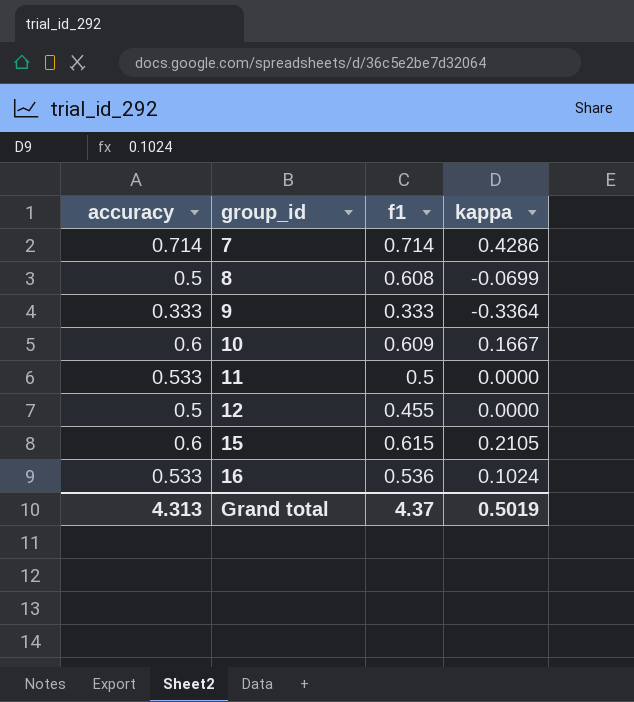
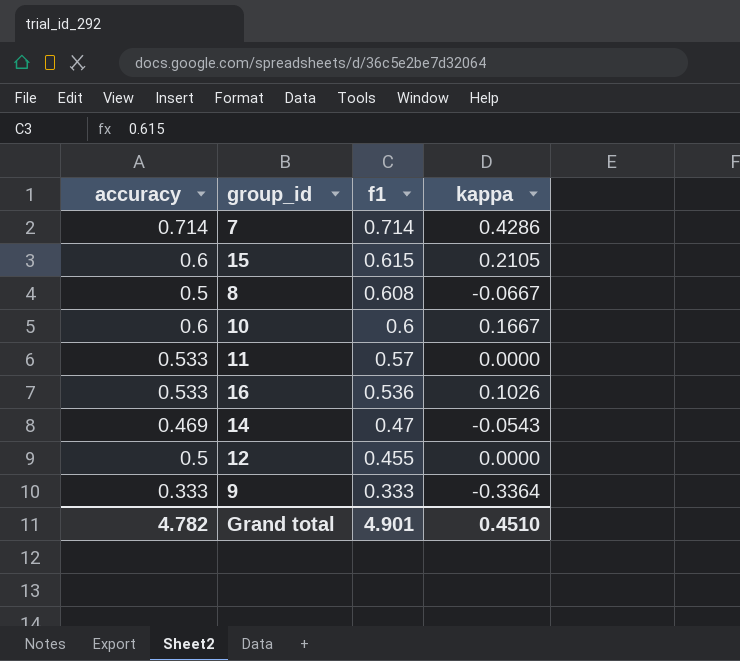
row order: group_id ascending -> f1 descending
8 | kappa: -0.0699 -> -0.0667
10 | f1: 0.609 -> 0.6
11 | f1: 0.5 -> 0.57
16 | kappa: 0.1024 -> 0.1026
row 14: none -> 0.469 | 0.47 | -0.0543
Grand total | accuracy: 4.313 -> 4.782
Grand total | f1: 4.37 -> 4.901
Grand total | kappa: 0.5019 -> 0.4510

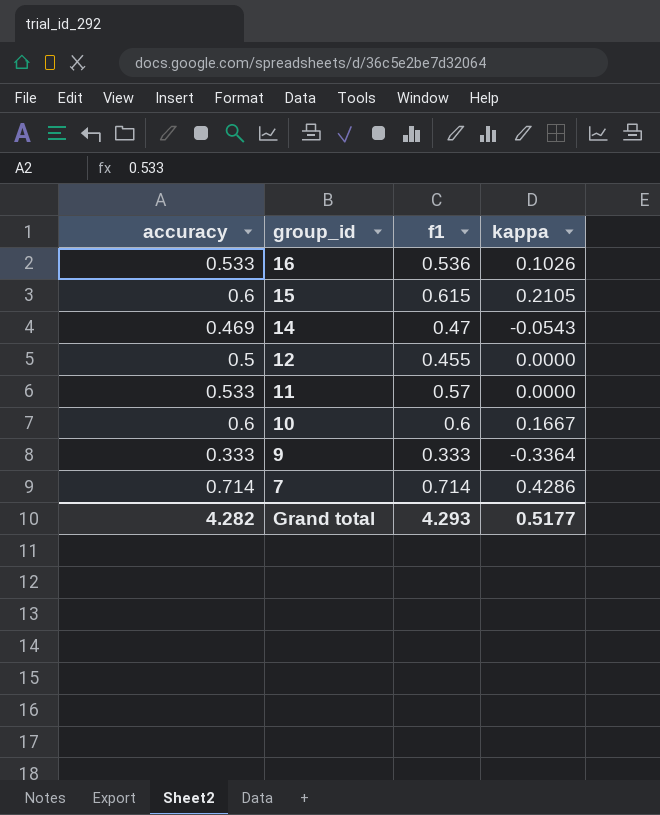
row order: f1 descending -> group_id descending
row 8: 0.5 | 0.608 | -0.0667 -> none
Grand total | accuracy: 4.782 -> 4.282
Grand total | f1: 4.901 -> 4.293
Grand total | kappa: 0.4510 -> 0.5177

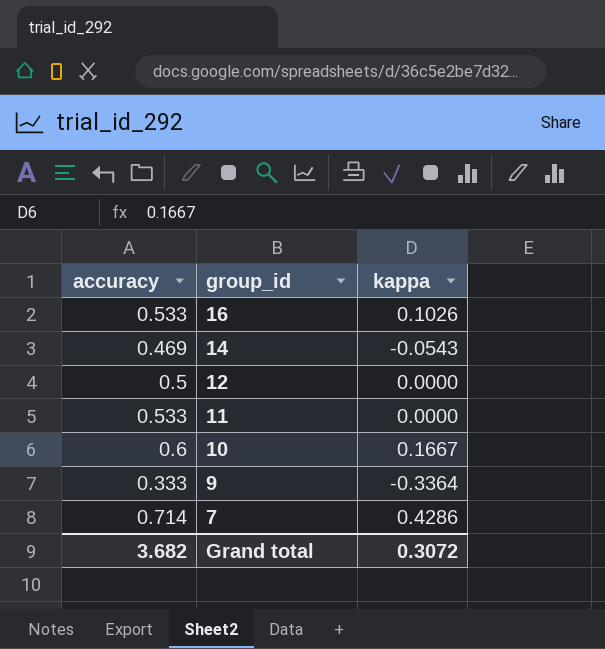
column f1 | position: 3 -> none
row 15: 0.6 | 0.615 | 0.2105 -> none
Grand total | accuracy: 4.282 -> 3.682
Grand total | kappa: 0.5177 -> 0.3072

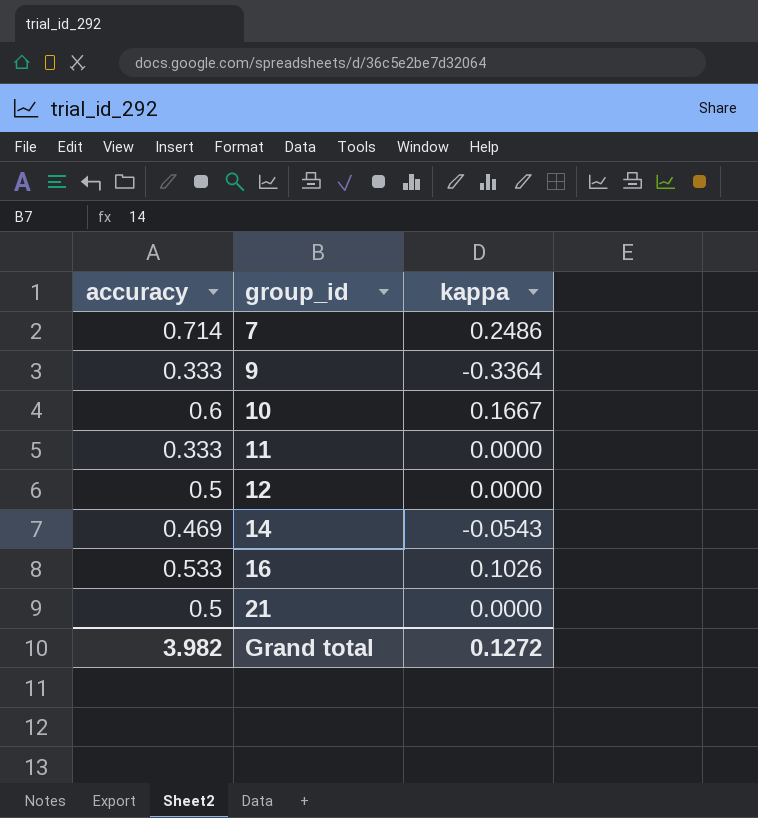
row order: group_id descending -> group_id ascending
7 | kappa: 0.4286 -> 0.2486
11 | accuracy: 0.533 -> 0.333
row 21: none -> 0.5 | 0.0000
Grand total | accuracy: 3.682 -> 3.982
Grand total | kappa: 0.3072 -> 0.1272

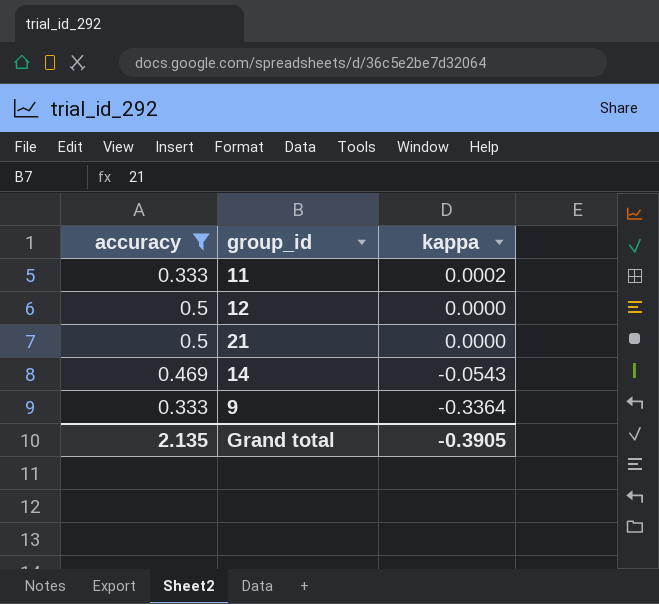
filter: none -> accuracy <= 0.5
row order: group_id ascending -> kappa descending
11 | kappa: 0.0000 -> 0.0002
Grand total | accuracy: 3.982 -> 2.135
Grand total | kappa: 0.1272 -> -0.3905

